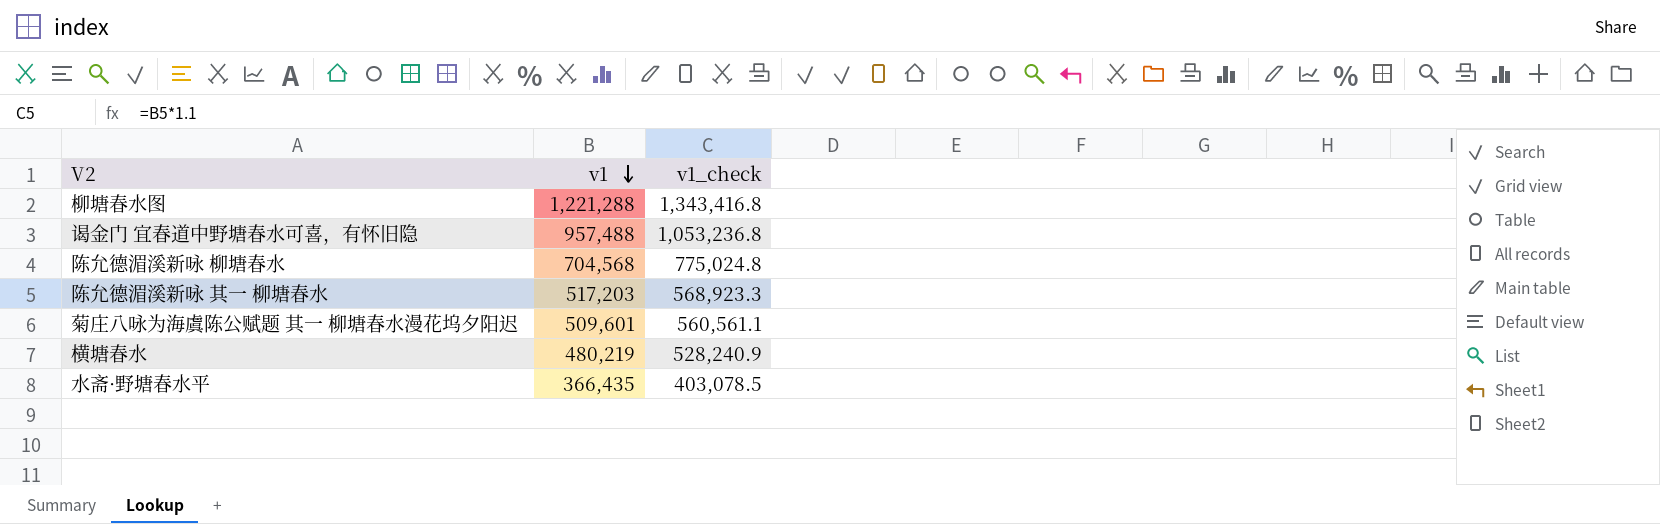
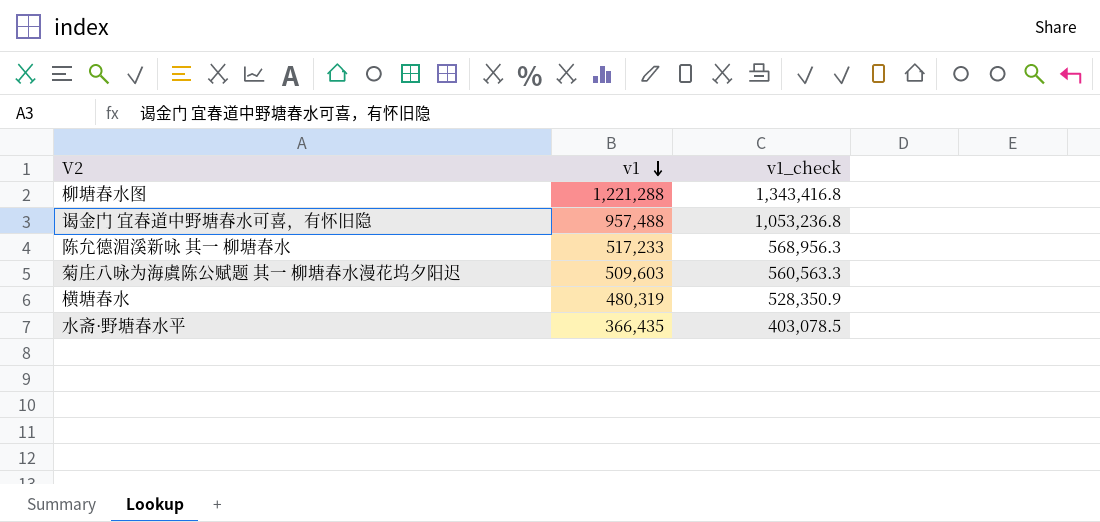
row 陈允德湄溪新咏 柳塘春水: 704,568 | 775,024.8 -> none
陈允德湄溪新咏 其一 柳塘春水 | v1: 517,203 -> 517,233
陈允德湄溪新咏 其一 柳塘春水 | v1_check: 568,923.3 -> 568,956.3
菊庄八咏为海虞陈公赋题 其一 柳塘春水漫花坞夕阳迟 | v1: 509,601 -> 509,603
菊庄八咏为海虞陈公赋题 其一 柳塘春水漫花坞夕阳迟 | v1_check: 560,561.1 -> 560,563.3
横塘春水 | v1: 480,219 -> 480,319
横塘春水 | v1_check: 528,240.9 -> 528,350.9

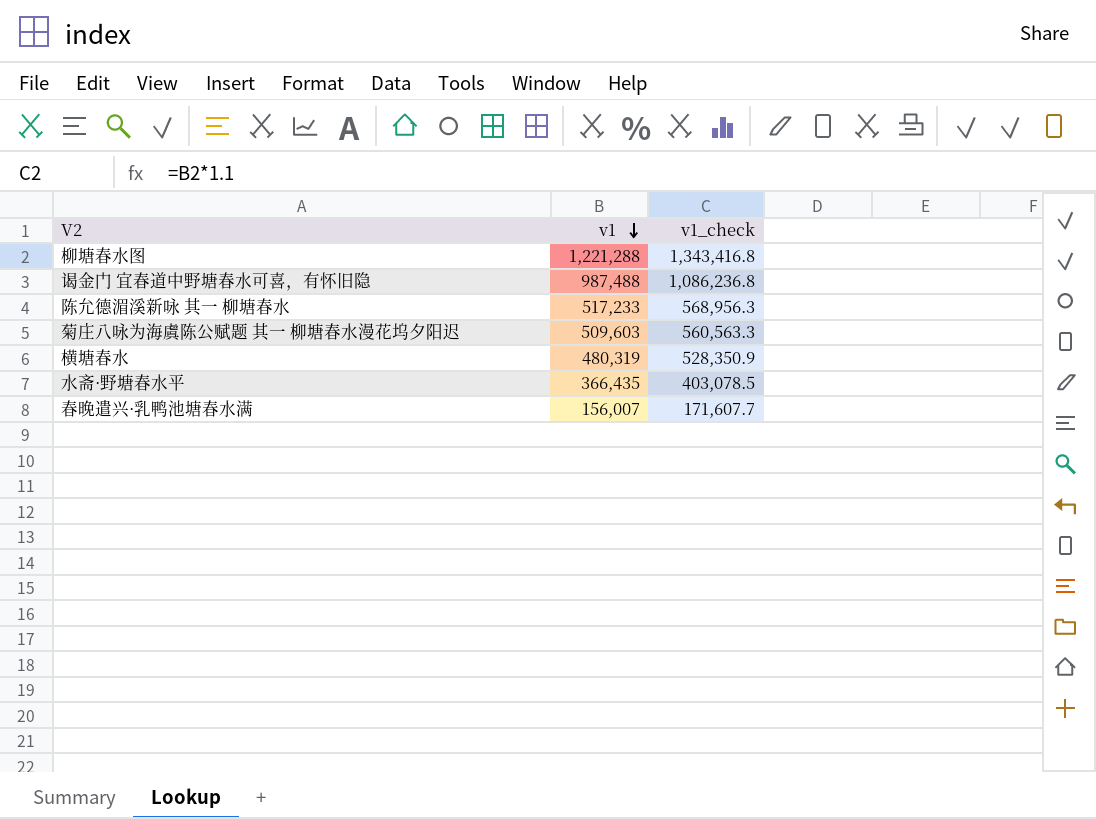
谒金门 宜春道中野塘春水可喜，有怀旧隐 | v1: 957,488 -> 987,488
谒金门 宜春道中野塘春水可喜，有怀旧隐 | v1_check: 1,053,236.8 -> 1,086,236.8
row 春晚遣兴·乳鸭池塘春水满: none -> 156,007 | 171,607.7

